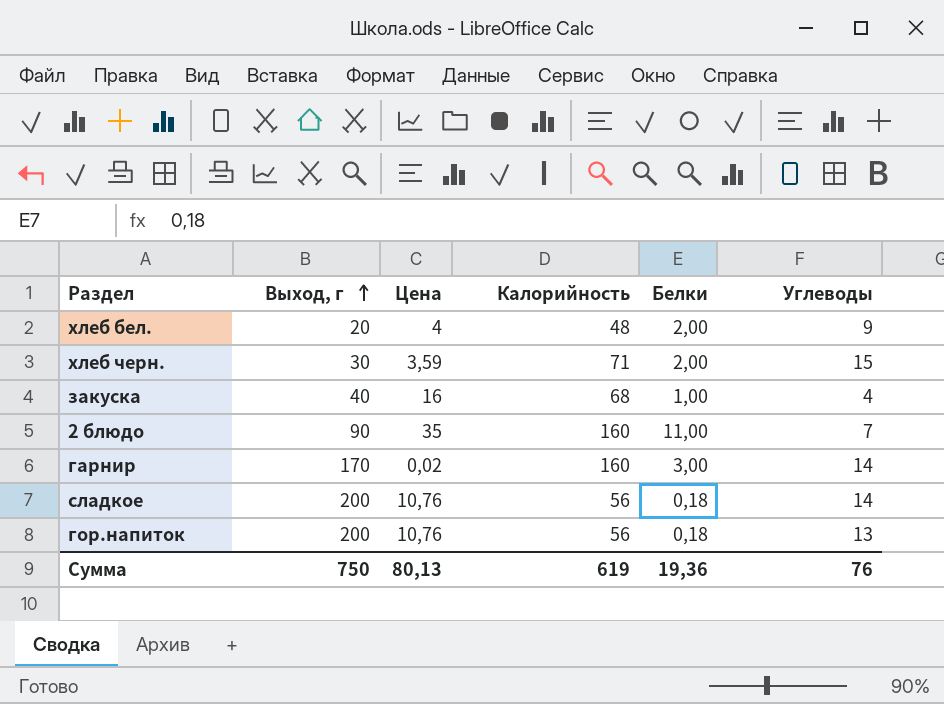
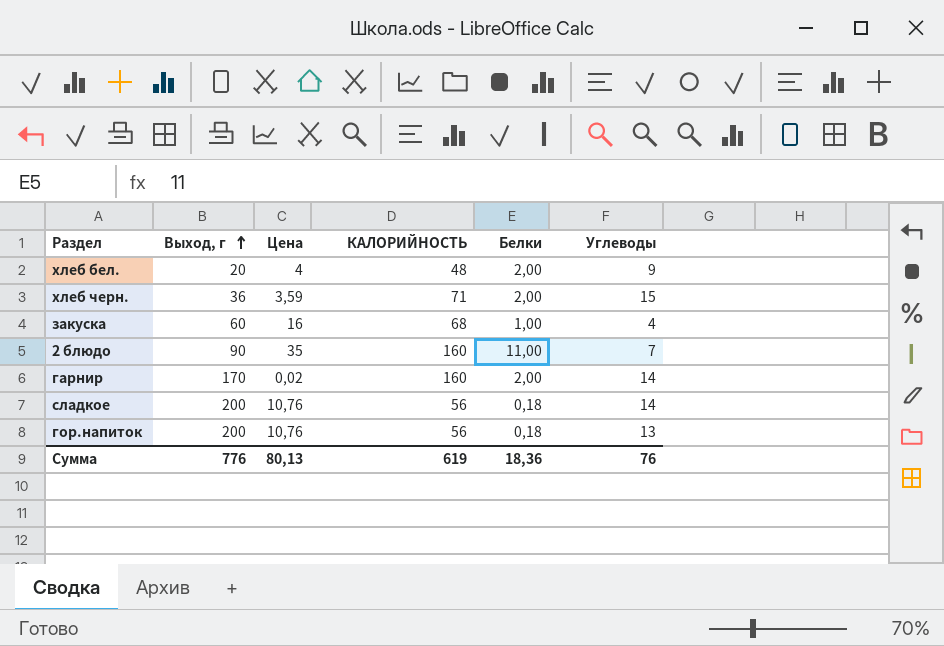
column name: Калорийность -> КАЛОРИЙНОСТЬ
хлеб черн. | Выход, г: 30 -> 36
закуска | Выход, г: 40 -> 60
гарнир | Белки: 3,00 -> 2,00
Сумма | Выход, г: 750 -> 776
Сумма | Белки: 19,36 -> 18,36

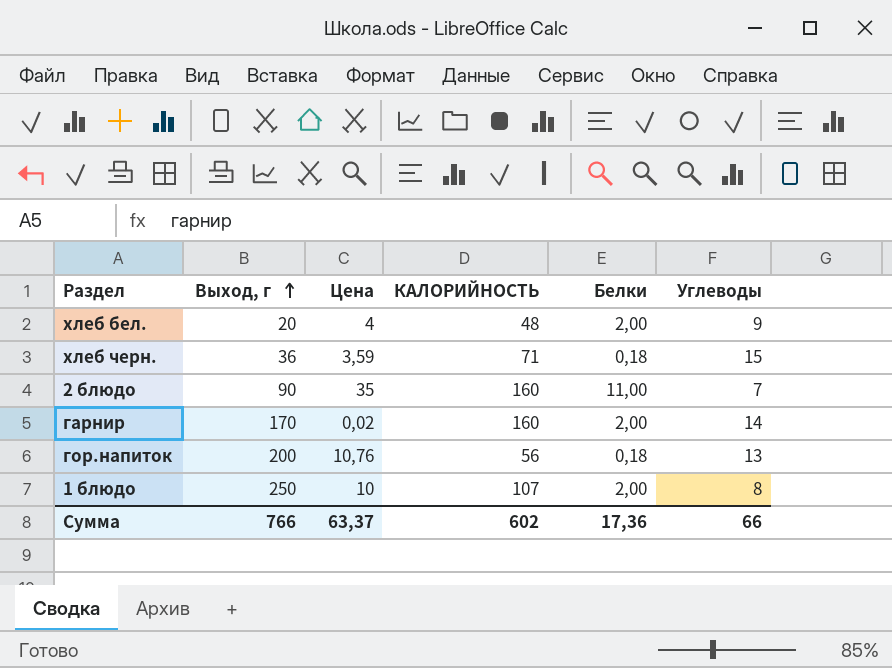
row закуска: 60 | 16 | 68 | 1,00 | 4 -> none
row сладкое: 200 | 10,76 | 56 | 0,18 | 14 -> none
хлеб черн. | Белки: 2,00 -> 0,18
row 1 блюдо: none -> 250 | 10 | 107 | 2,00 | 8
Сумма | Выход, г: 776 -> 766
Сумма | Цена: 80,13 -> 63,37
Сумма | КАЛОРИЙНОСТЬ: 619 -> 602
Сумма | Белки: 18,36 -> 17,36
Сумма | Углеводы: 76 -> 66

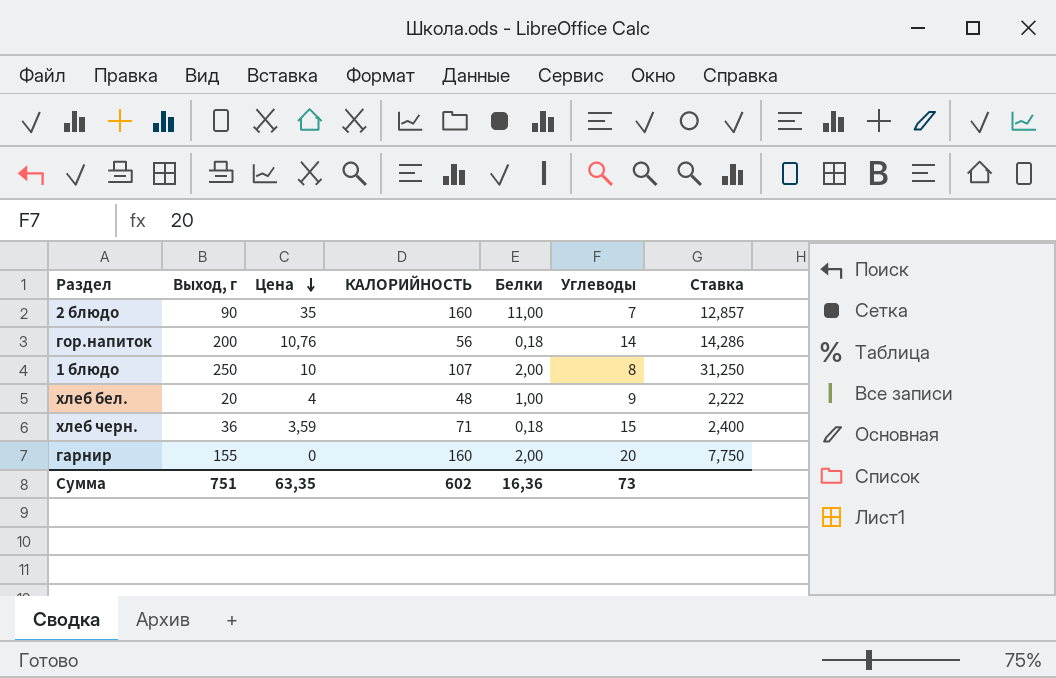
row order: Выход, г ascending -> Цена descending
column Ставка | formula: none -> [Выход, г] / [Углеводы]
гор.напиток | Углеводы: 13 -> 14
хлеб бел. | Белки: 2,00 -> 1,00
гарнир | Выход, г: 170 -> 155
гарнир | Цена: 0,02 -> 0
гарнир | Углеводы: 14 -> 20
Сумма | Выход, г: 766 -> 751
Сумма | Цена: 63,37 -> 63,35
Сумма | Белки: 17,36 -> 16,36
Сумма | Углеводы: 66 -> 73

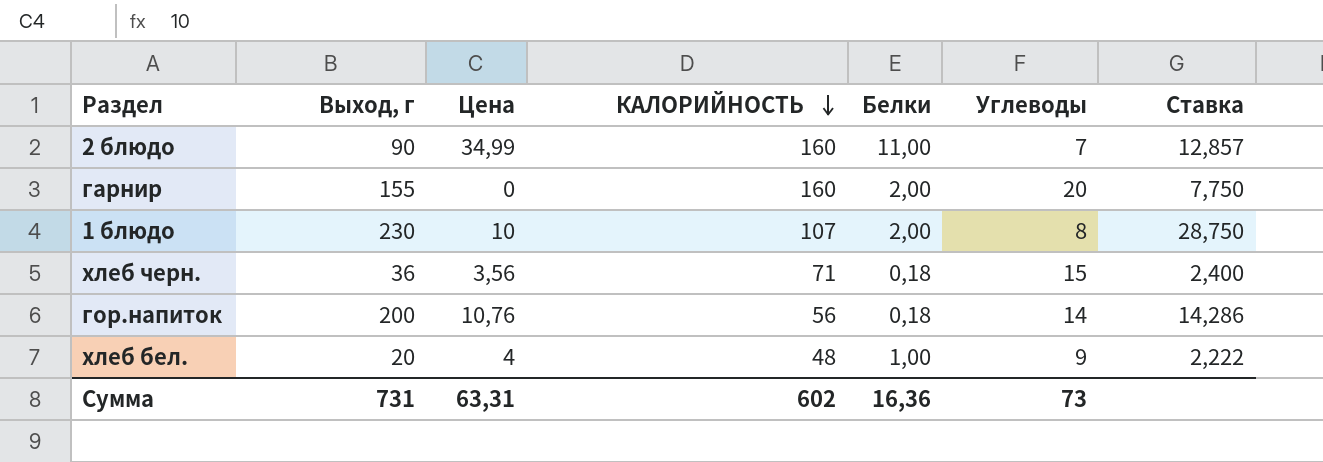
row order: Цена descending -> КАЛОРИЙНОСТЬ descending
2 блюдо | Цена: 35 -> 34,99
1 блюдо | Выход, г: 250 -> 230
1 блюдо | Ставка: 31,250 -> 28,750
хлеб черн. | Цена: 3,59 -> 3,56
Сумма | Выход, г: 751 -> 731
Сумма | Цена: 63,35 -> 63,31

